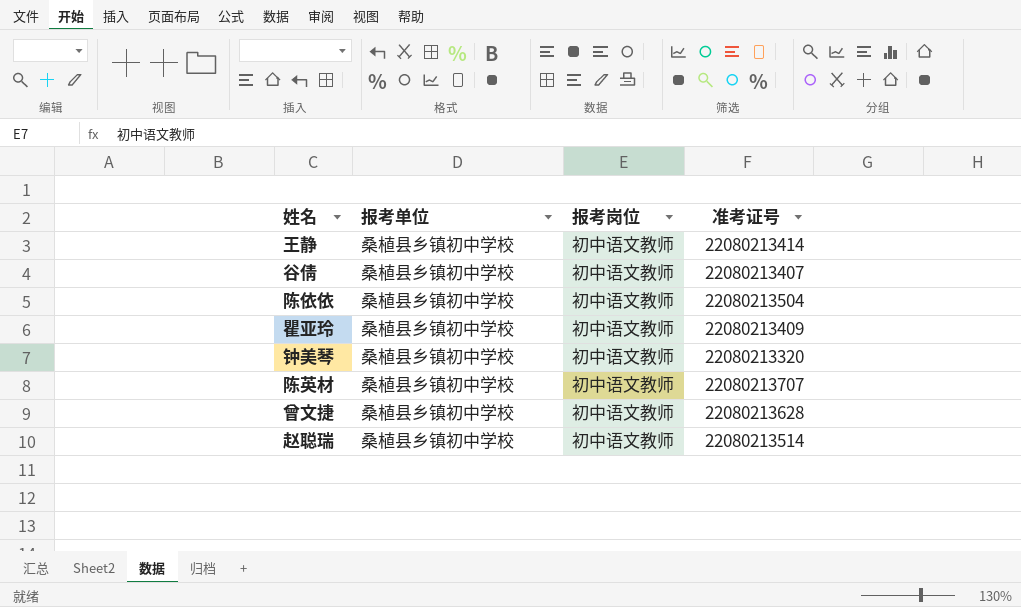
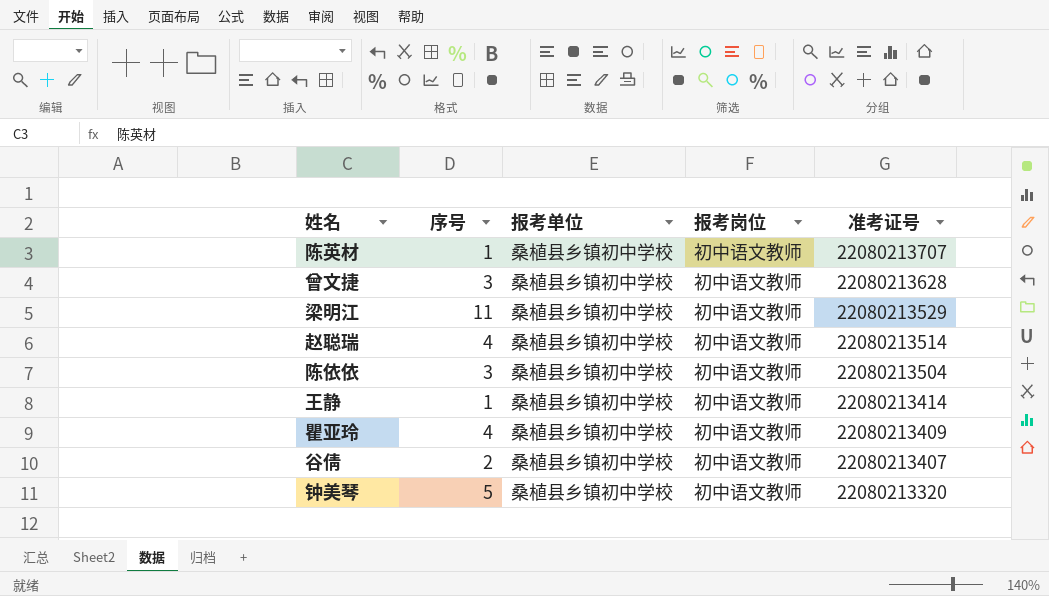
row order: none -> 准考证号 descending
column 序号 | position: none -> 2
row 梁明江: none -> 11 | 桑植县乡镇初中学校 | 初中语文教师 | 22080213529

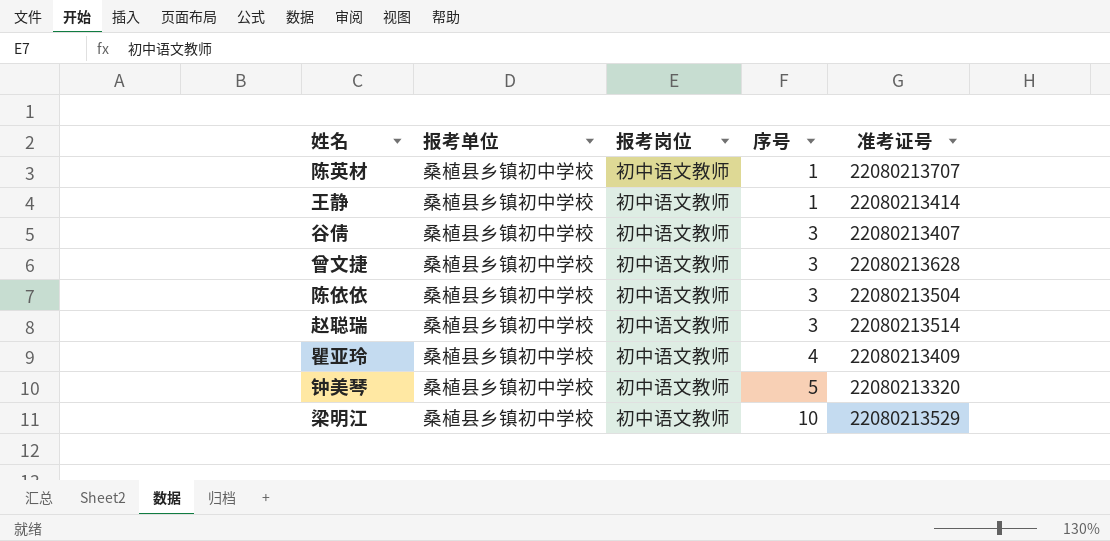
row order: 准考证号 descending -> 序号 ascending
column 序号 | position: 2 -> 4
谷倩 | 序号: 2 -> 3
赵聪瑞 | 序号: 4 -> 3
梁明江 | 序号: 11 -> 10

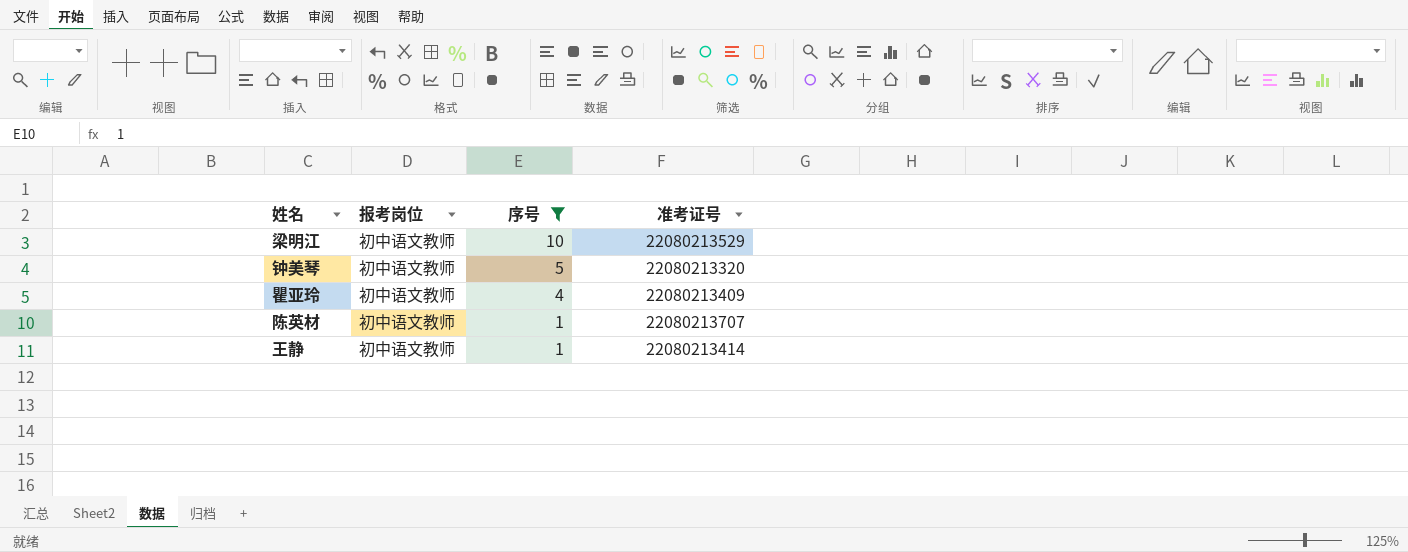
filter: none -> 序号 != 3
row order: 序号 ascending -> 序号 descending
column 报考单位 | position: 2 -> none

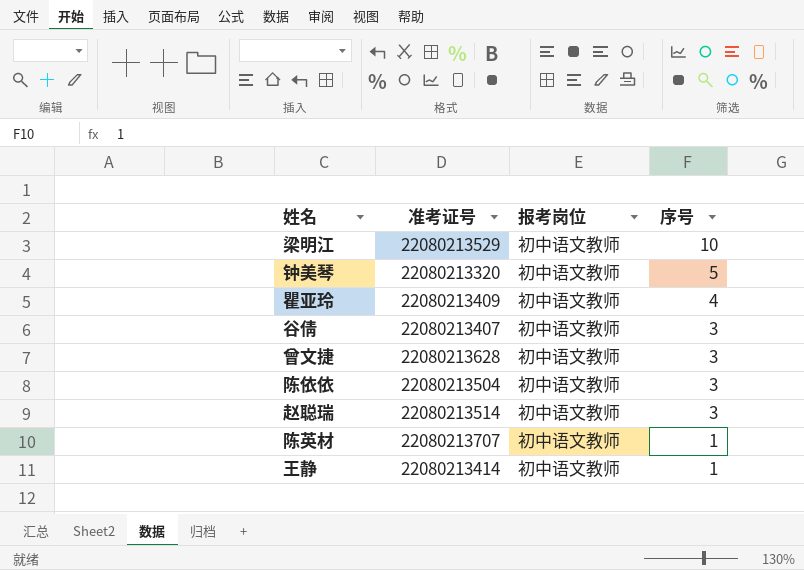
filter: 序号 != 3 -> none
column 准考证号 | position: 4 -> 2

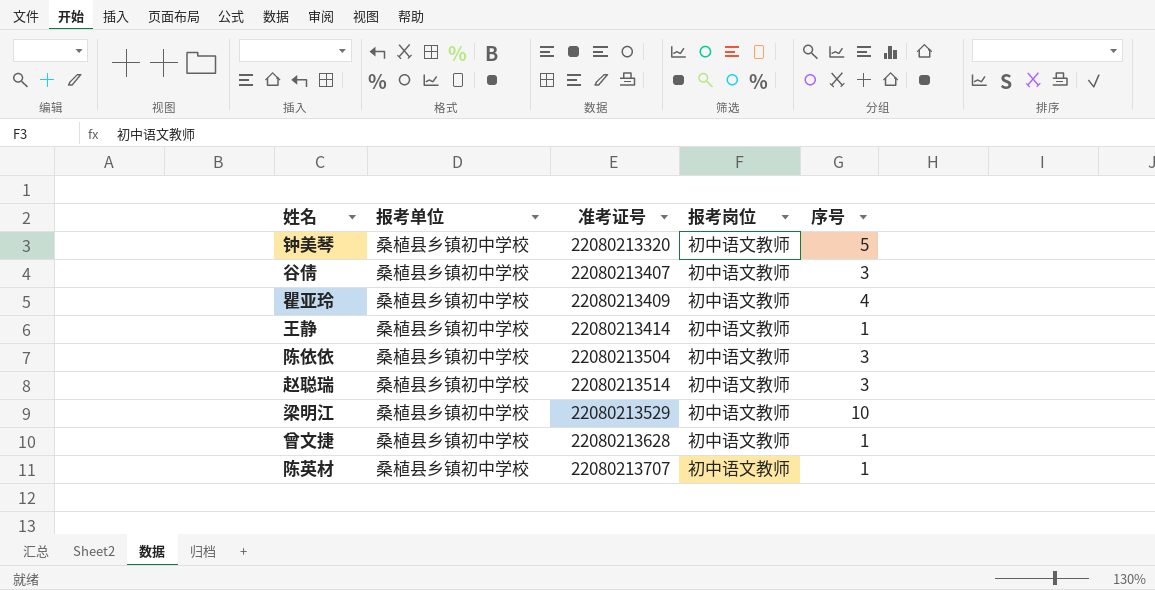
row order: 序号 descending -> 准考证号 ascending
column 报考单位 | position: none -> 2
曾文捷 | 序号: 3 -> 1

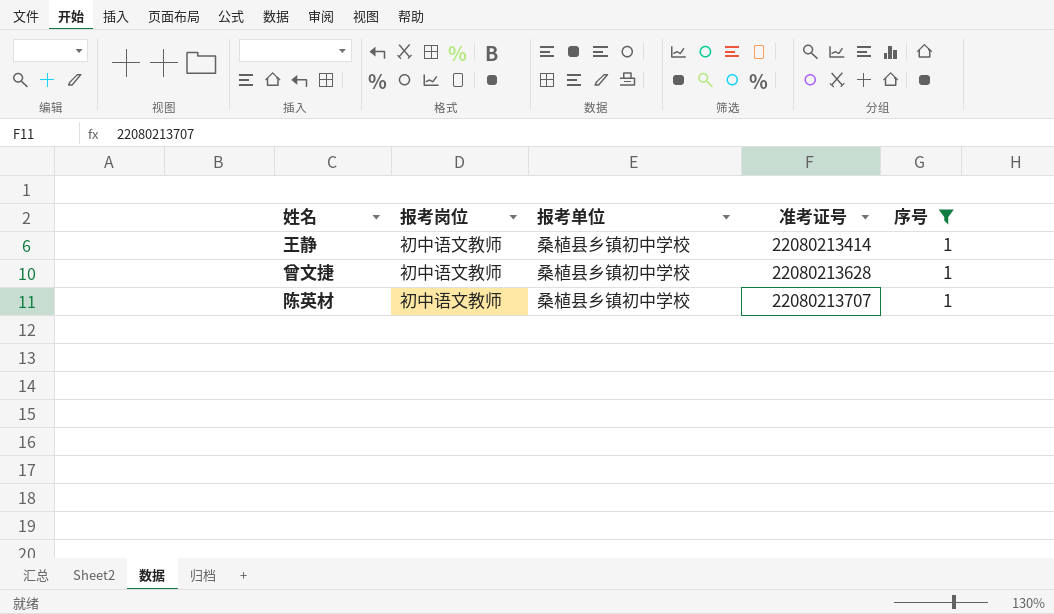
filter: none -> 序号 = 1
column 报考岗位 | position: 4 -> 2

